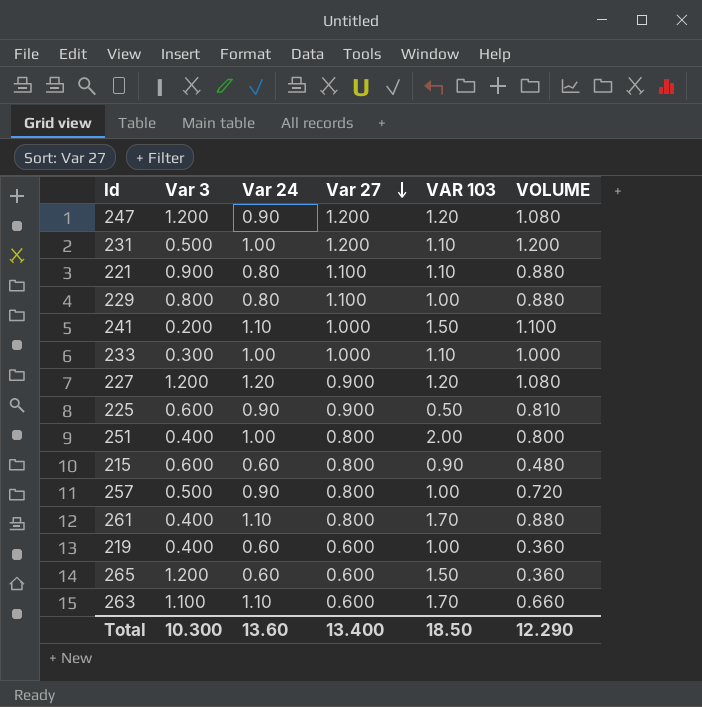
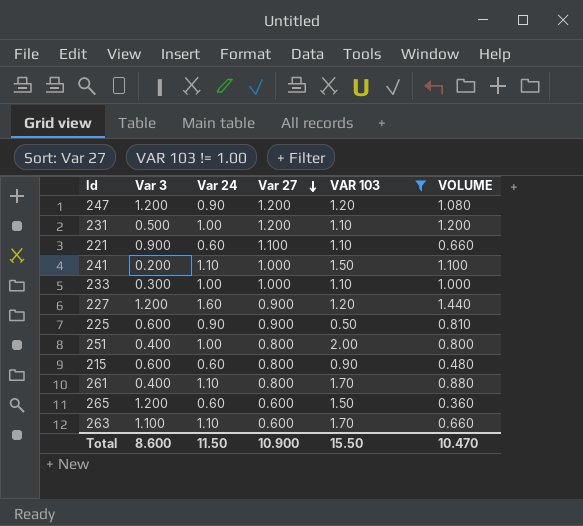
filter: none -> VAR 103 != 1.00
221 | Var 24: 0.80 -> 0.60
221 | VOLUME: 0.880 -> 0.660
227 | Var 24: 1.20 -> 1.60
227 | VOLUME: 1.080 -> 1.440
Total | Var 3: 10.300 -> 8.600
Total | Var 24: 13.60 -> 11.50
Total | Var 27: 13.400 -> 10.900
Total | VAR 103: 18.50 -> 15.50
Total | VOLUME: 12.290 -> 10.470

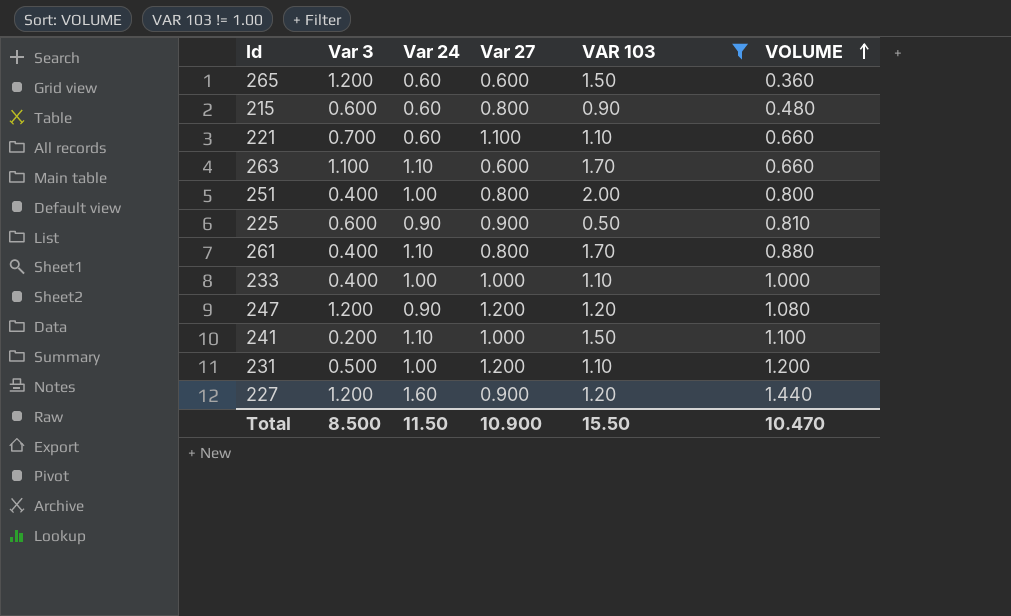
row order: Var 27 descending -> VOLUME ascending
221 | Var 3: 0.900 -> 0.700
233 | Var 3: 0.300 -> 0.400
Total | Var 3: 8.600 -> 8.500

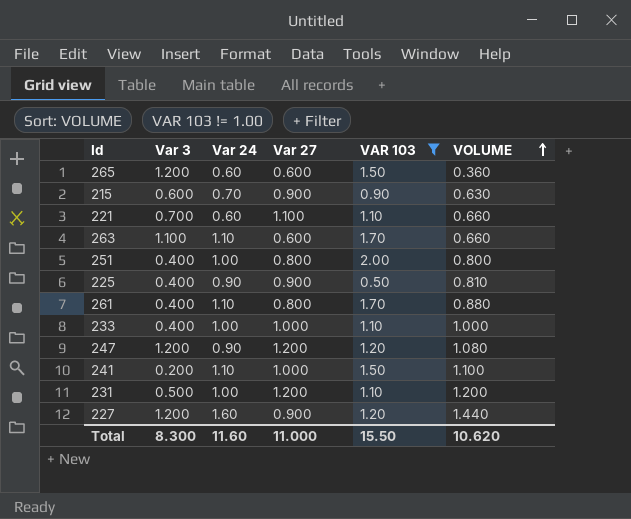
215 | Var 24: 0.60 -> 0.70
215 | Var 27: 0.800 -> 0.900
215 | VOLUME: 0.480 -> 0.630
225 | Var 3: 0.600 -> 0.400
Total | Var 3: 8.500 -> 8.300
Total | Var 24: 11.50 -> 11.60
Total | Var 27: 10.900 -> 11.000
Total | VOLUME: 10.470 -> 10.620

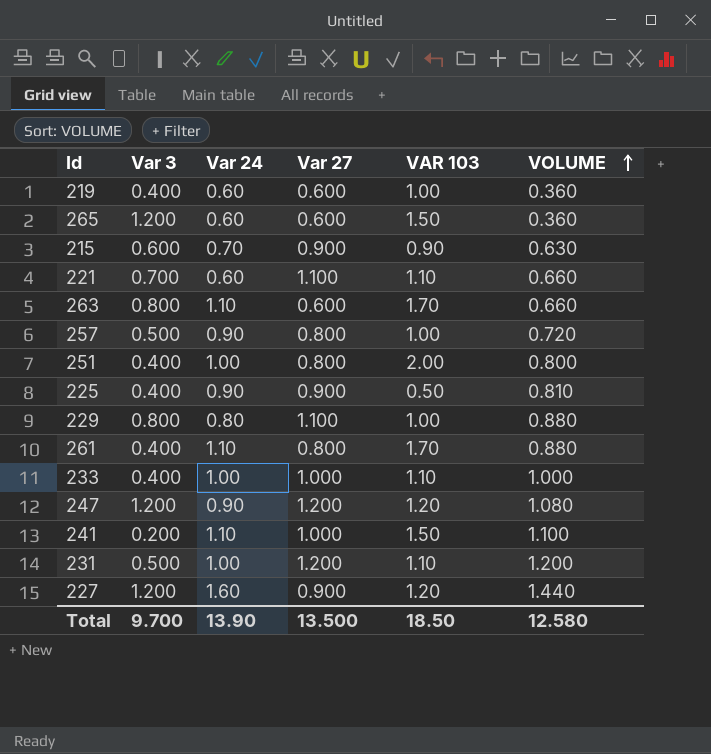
filter: VAR 103 != 1.00 -> none
263 | Var 3: 1.100 -> 0.800
Total | Var 3: 8.300 -> 9.700
Total | Var 24: 11.60 -> 13.90
Total | Var 27: 11.000 -> 13.500
Total | VAR 103: 15.50 -> 18.50
Total | VOLUME: 10.620 -> 12.580

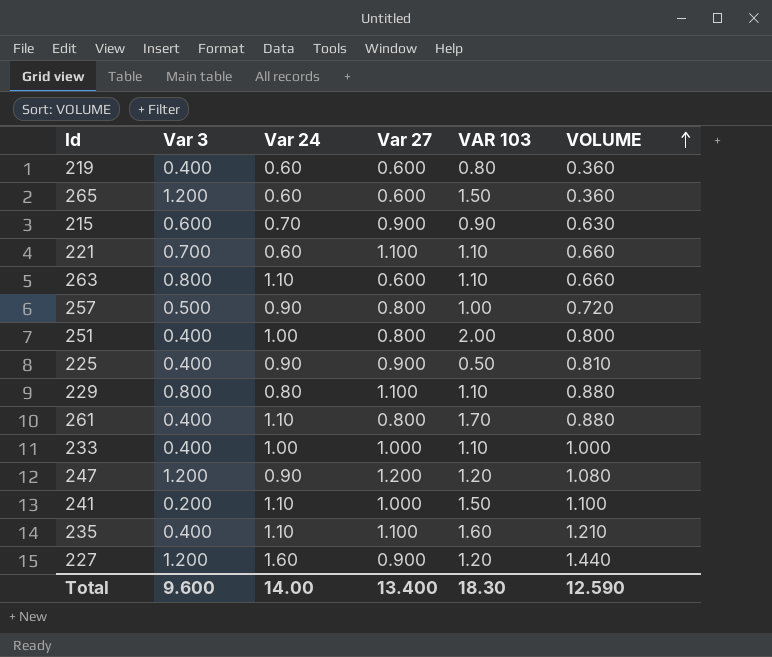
row 231: 0.500 | 1.00 | 1.200 | 1.10 | 1.200 -> none
219 | VAR 103: 1.00 -> 0.80
263 | VAR 103: 1.70 -> 1.10
229 | VAR 103: 1.00 -> 1.10
row 235: none -> 0.400 | 1.10 | 1.100 | 1.60 | 1.210
Total | Var 3: 9.700 -> 9.600
Total | Var 24: 13.90 -> 14.00
Total | Var 27: 13.500 -> 13.400
Total | VAR 103: 18.50 -> 18.30
Total | VOLUME: 12.580 -> 12.590

